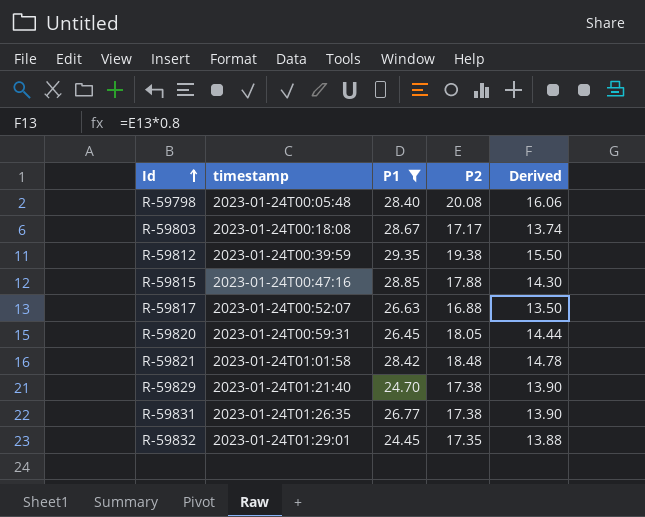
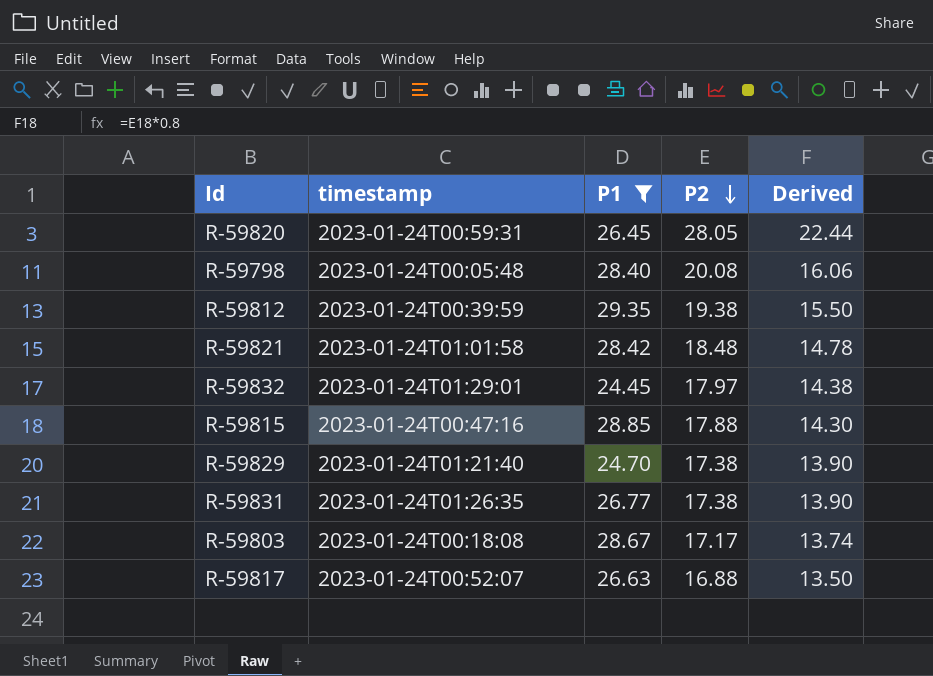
row order: Id ascending -> P2 descending
R-59820 | P2: 18.05 -> 28.05
R-59820 | Derived: 14.44 -> 22.44
R-59832 | P2: 17.35 -> 17.97
R-59832 | Derived: 13.88 -> 14.38

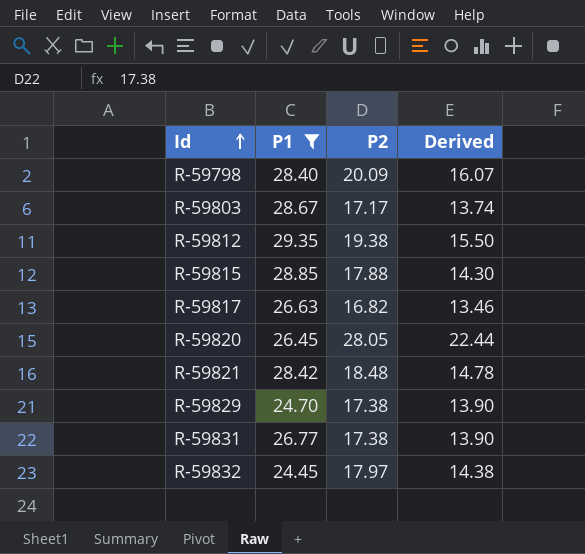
row order: P2 descending -> Id ascending
column timestamp | position: 2 -> none
R-59798 | P2: 20.08 -> 20.09
R-59798 | Derived: 16.06 -> 16.07
R-59817 | P2: 16.88 -> 16.82
R-59817 | Derived: 13.50 -> 13.46

